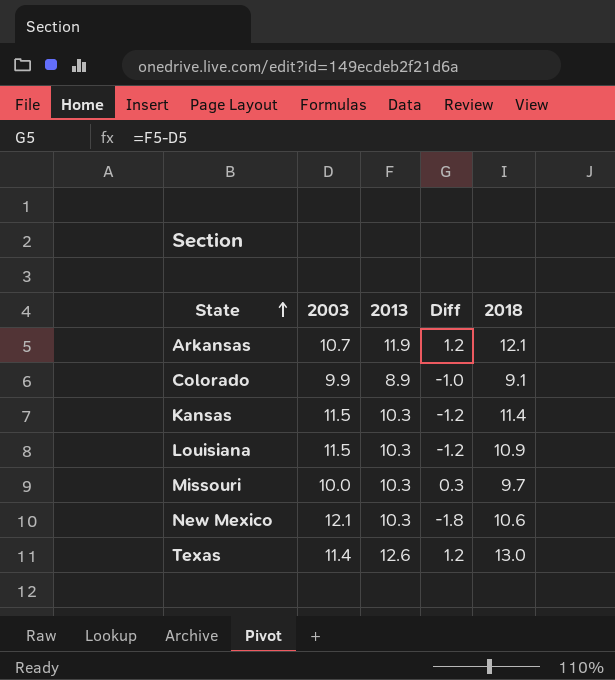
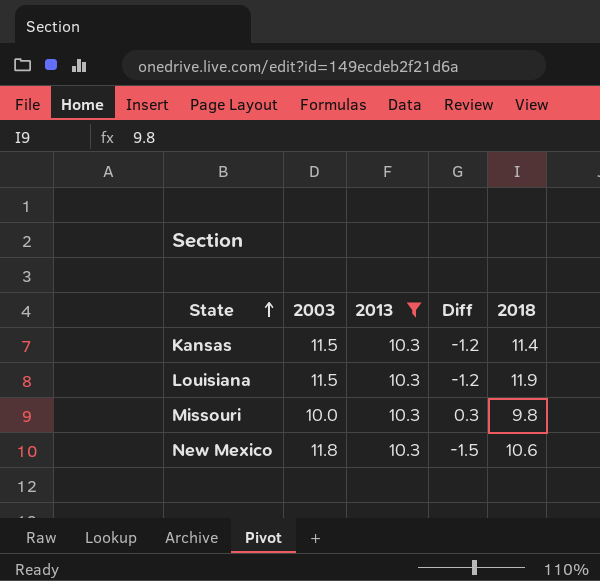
filter: none -> 2013 = 10.3
Louisiana | 2018: 10.9 -> 11.9
Missouri | 2018: 9.7 -> 9.8
New Mexico | 2003: 12.1 -> 11.8
New Mexico | Diff: -1.8 -> -1.5

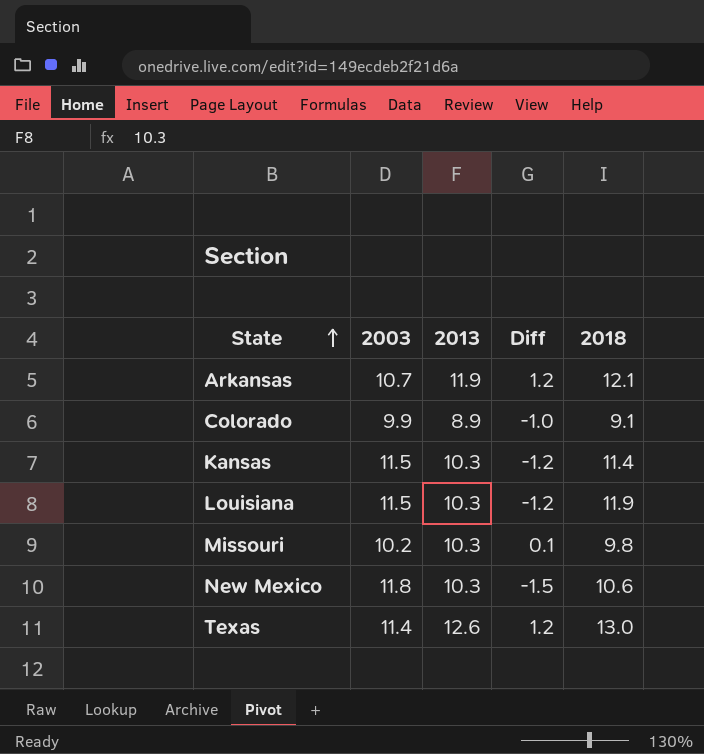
filter: 2013 = 10.3 -> none
Missouri | 2003: 10.0 -> 10.2
Missouri | Diff: 0.3 -> 0.1

